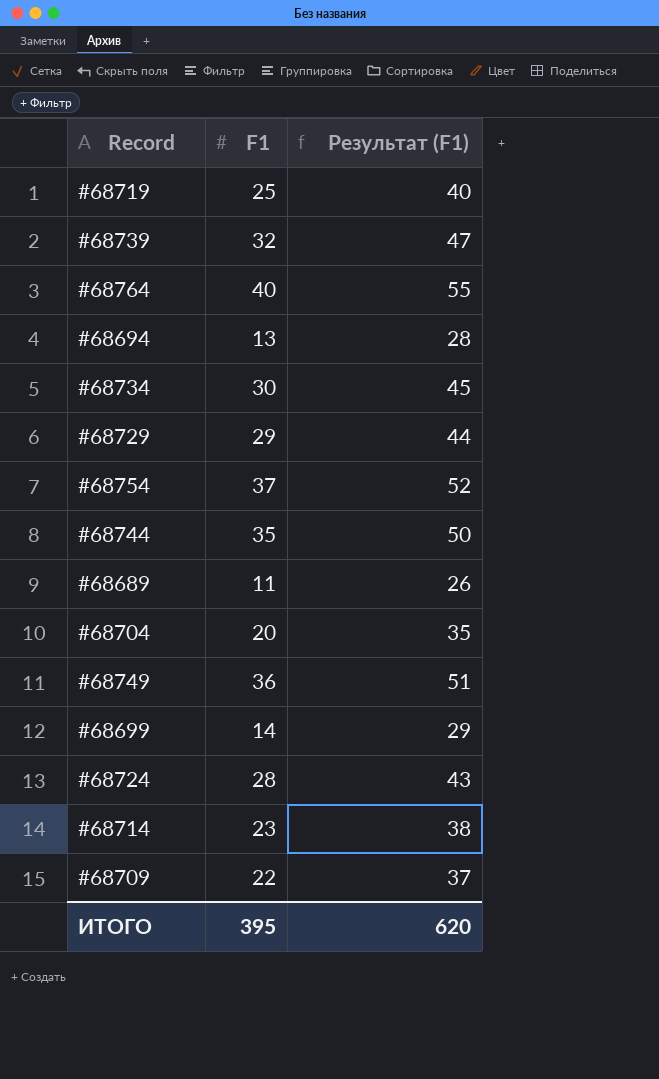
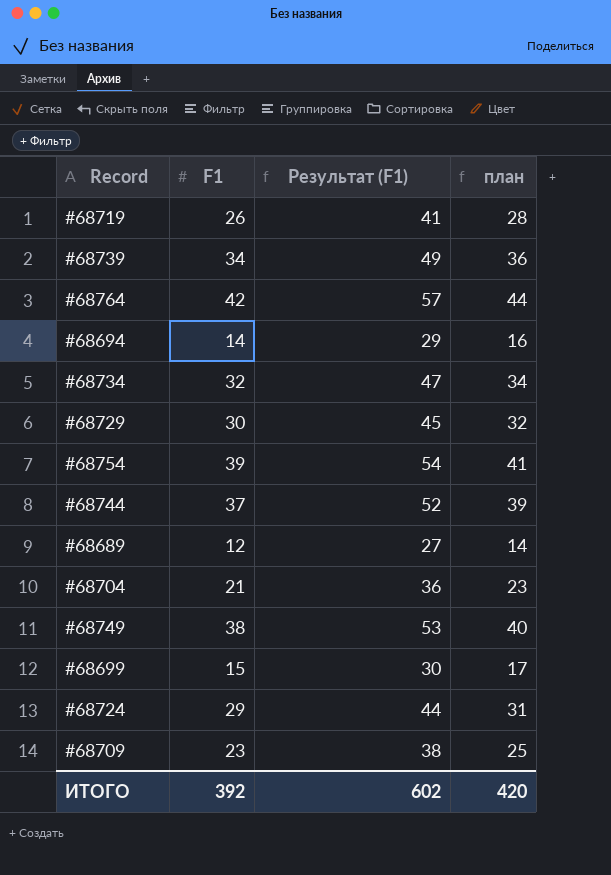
column план | formula: none -> [F1] + 2
row #68714: 23 | 38 -> none
#68719 | F1: 25 -> 26
#68719 | Результат (F1): 40 -> 41
#68739 | F1: 32 -> 34
#68739 | Результат (F1): 47 -> 49
#68764 | F1: 40 -> 42
#68764 | Результат (F1): 55 -> 57
#68694 | F1: 13 -> 14
#68694 | Результат (F1): 28 -> 29
#68734 | F1: 30 -> 32
#68734 | Результат (F1): 45 -> 47
#68729 | F1: 29 -> 30
#68729 | Результат (F1): 44 -> 45
#68754 | F1: 37 -> 39
#68754 | Результат (F1): 52 -> 54
#68744 | F1: 35 -> 37
#68744 | Результат (F1): 50 -> 52
#68689 | F1: 11 -> 12
#68689 | Результат (F1): 26 -> 27
#68704 | F1: 20 -> 21
#68704 | Результат (F1): 35 -> 36
#68749 | F1: 36 -> 38
#68749 | Результат (F1): 51 -> 53
#68699 | F1: 14 -> 15
#68699 | Результат (F1): 29 -> 30
#68724 | F1: 28 -> 29
#68724 | Результат (F1): 43 -> 44
#68709 | F1: 22 -> 23
#68709 | Результат (F1): 37 -> 38
ИТОГО | F1: 395 -> 392
ИТОГО | Результат (F1): 620 -> 602

